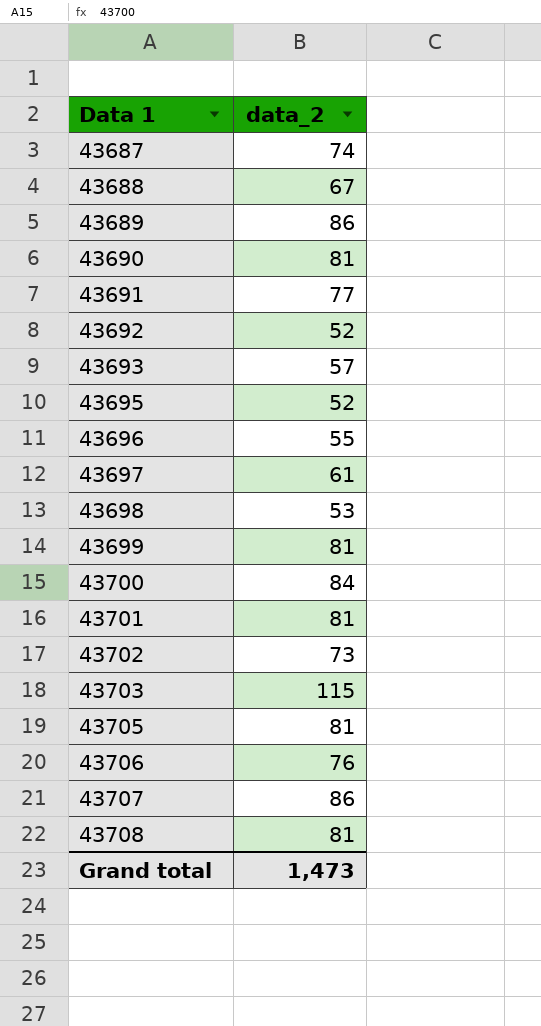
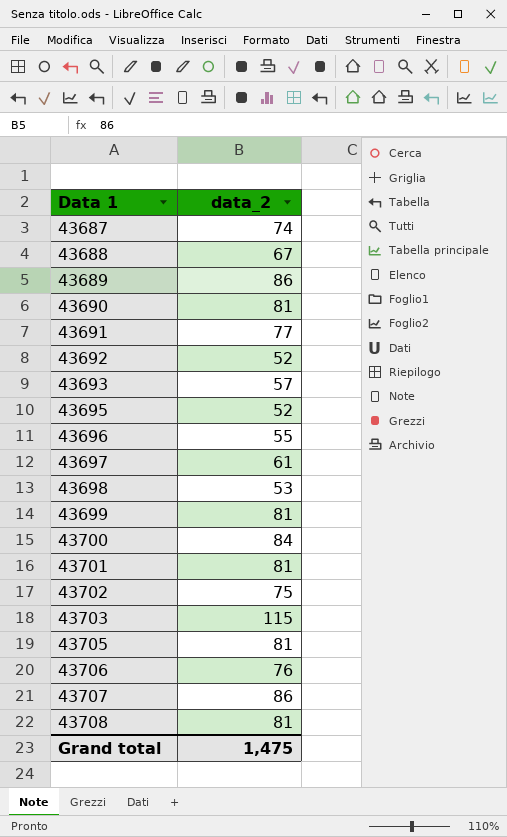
43702 | data_2: 73 -> 75
Grand total | data_2: 1,473 -> 1,475

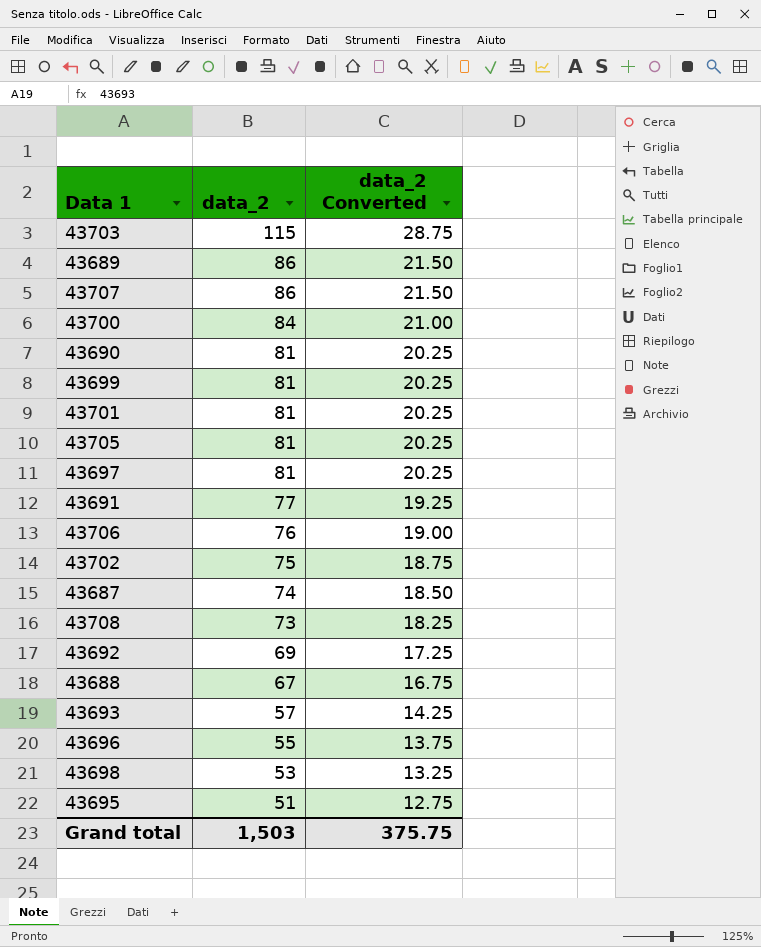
row order: Data 1 ascending -> data_2 descending
column data_2 Converted | formula: none -> [data_2] * 0.25
43697 | data_2: 61 -> 81
43708 | data_2: 81 -> 73
43692 | data_2: 52 -> 69
43695 | data_2: 52 -> 51
Grand total | data_2: 1,475 -> 1,503

